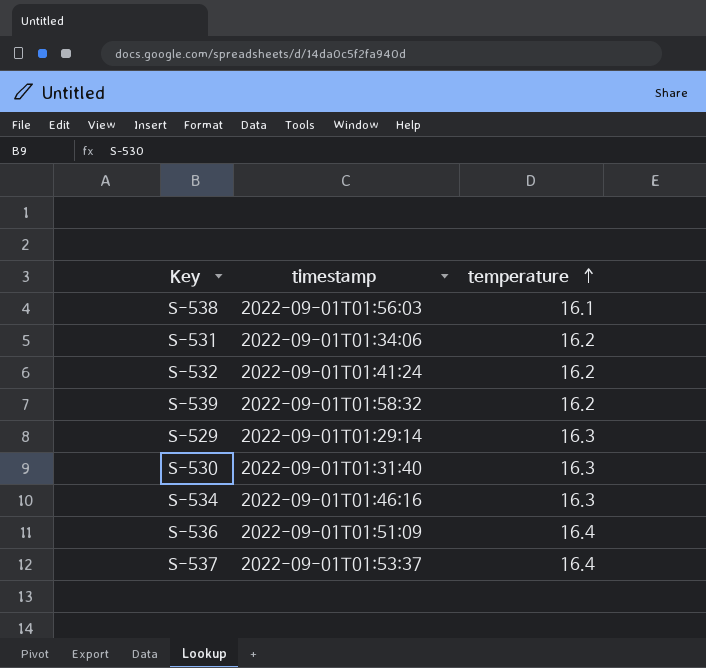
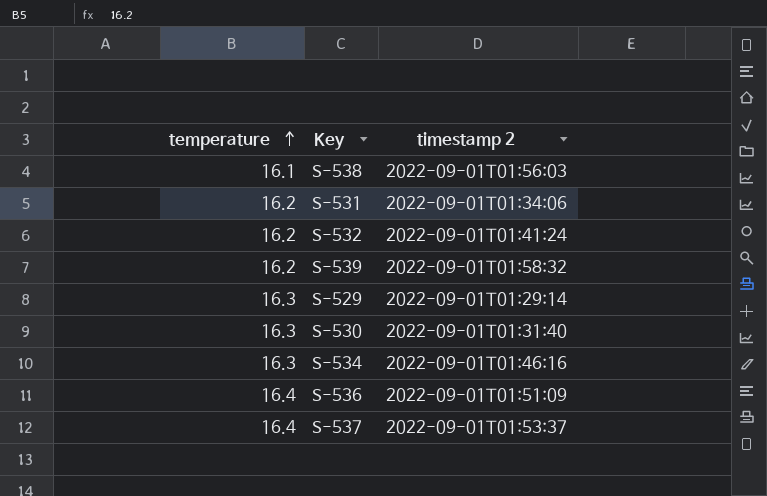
column temperature | position: 3 -> 1
column name: timestamp -> timestamp 2

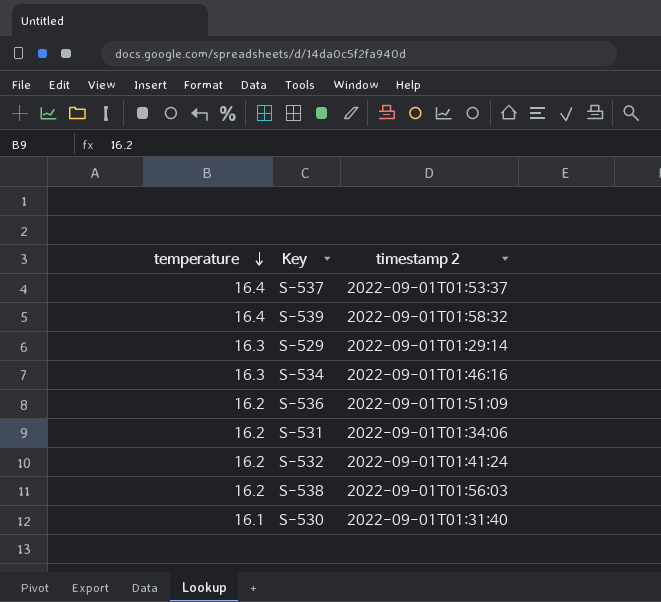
row order: temperature ascending -> temperature descending
S-539 | temperature: 16.2 -> 16.4
S-536 | temperature: 16.4 -> 16.2
S-538 | temperature: 16.1 -> 16.2
S-530 | temperature: 16.3 -> 16.1

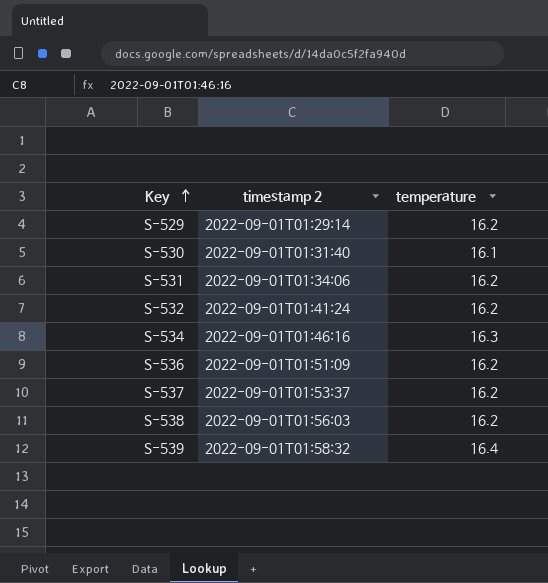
row order: temperature descending -> Key ascending
column temperature | position: 1 -> 3
S-529 | temperature: 16.3 -> 16.2
S-537 | temperature: 16.4 -> 16.2

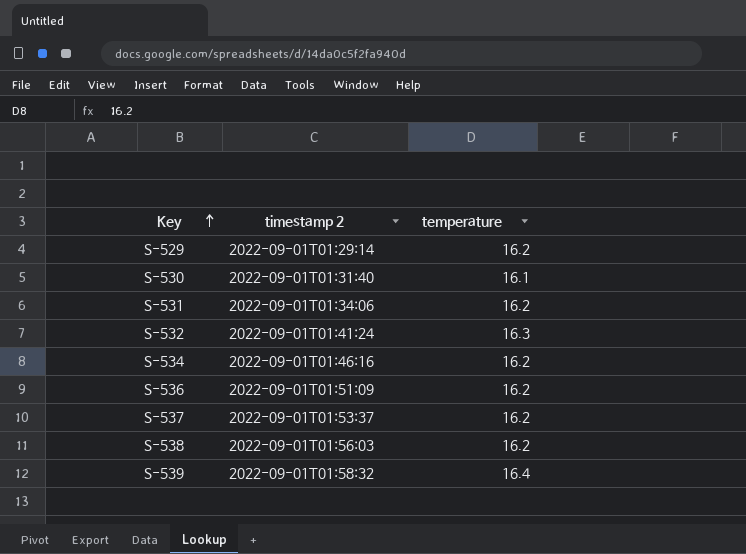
S-532 | temperature: 16.2 -> 16.3
S-534 | temperature: 16.3 -> 16.2

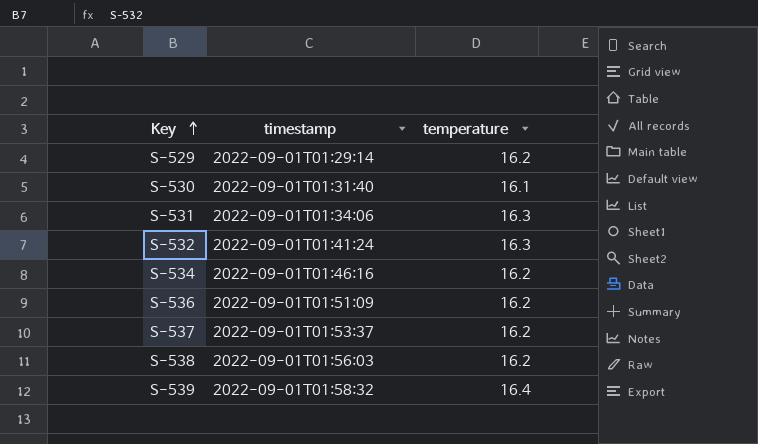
column name: timestamp 2 -> timestamp
S-531 | temperature: 16.2 -> 16.3

